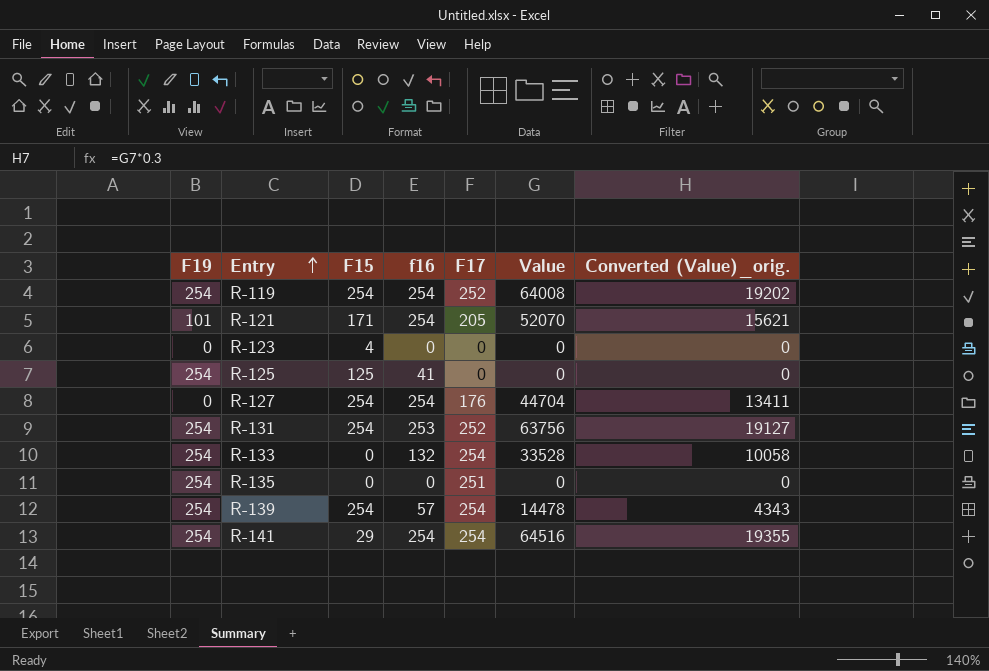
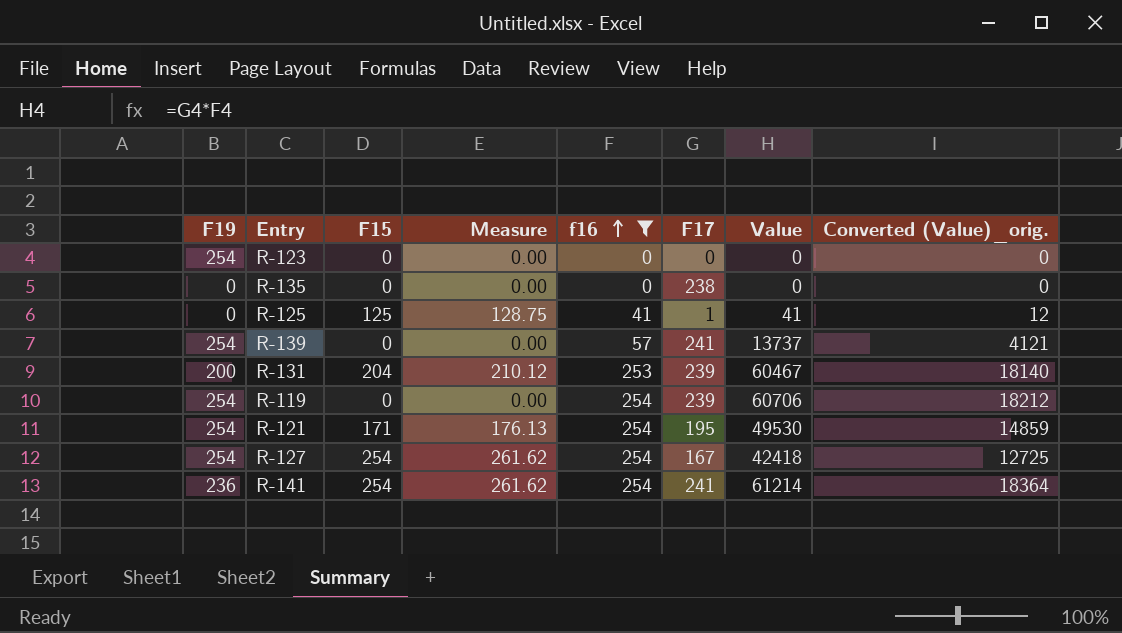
filter: none -> f16 != 132
row order: Entry ascending -> f16 ascending
column Measure | formula: none -> [F15] * 1.03
R-123 | F19: 0 -> 254
R-123 | F15: 4 -> 0
R-135 | F19: 254 -> 0
R-135 | F17: 251 -> 238
R-125 | F19: 254 -> 0
R-125 | F17: 0 -> 1
R-125 | Value: 0 -> 41
R-125 | Converted (Value)_orig.: 0 -> 12
R-139 | F15: 254 -> 0
R-139 | F17: 254 -> 241
R-139 | Value: 14478 -> 13737
R-139 | Converted (Value)_orig.: 4343 -> 4121
R-131 | F19: 254 -> 200
R-131 | F15: 254 -> 204
R-131 | F17: 252 -> 239
R-131 | Value: 63756 -> 60467
R-131 | Converted (Value)_orig.: 19127 -> 18140
R-119 | F15: 254 -> 0
R-119 | F17: 252 -> 239
R-119 | Value: 64008 -> 60706
R-119 | Converted (Value)_orig.: 19202 -> 18212
R-121 | F19: 101 -> 254
R-121 | F17: 205 -> 195
R-121 | Value: 52070 -> 49530
R-121 | Converted (Value)_orig.: 15621 -> 14859
R-127 | F19: 0 -> 254
R-127 | F17: 176 -> 167
R-127 | Value: 44704 -> 42418
R-127 | Converted (Value)_orig.: 13411 -> 12725
R-141 | F19: 254 -> 236
R-141 | F15: 29 -> 254
R-141 | F17: 254 -> 241
R-141 | Value: 64516 -> 61214
R-141 | Converted (Value)_orig.: 19355 -> 18364

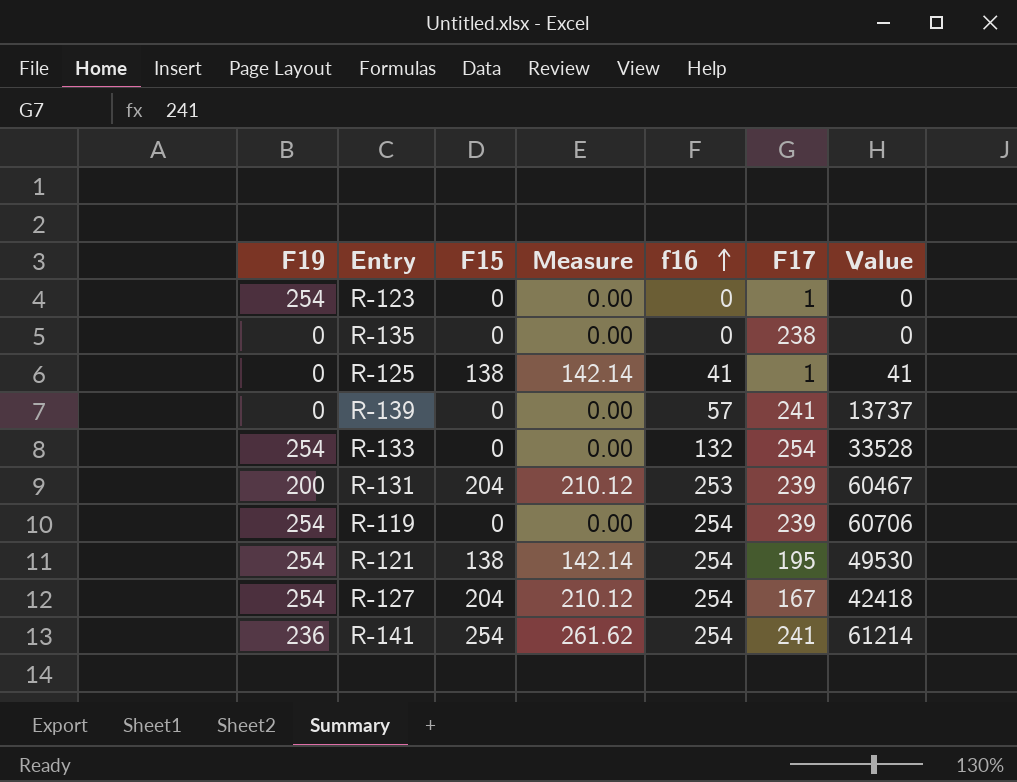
filter: f16 != 132 -> none
column Converted (Value)_orig. | formula: [Value] * 0.3 -> none
R-123 | F17: 0 -> 1
R-125 | F15: 125 -> 138
R-125 | Measure: 128.75 -> 142.14
R-139 | F19: 254 -> 0
R-121 | F15: 171 -> 138
R-121 | Measure: 176.13 -> 142.14
R-127 | F15: 254 -> 204
R-127 | Measure: 261.62 -> 210.12

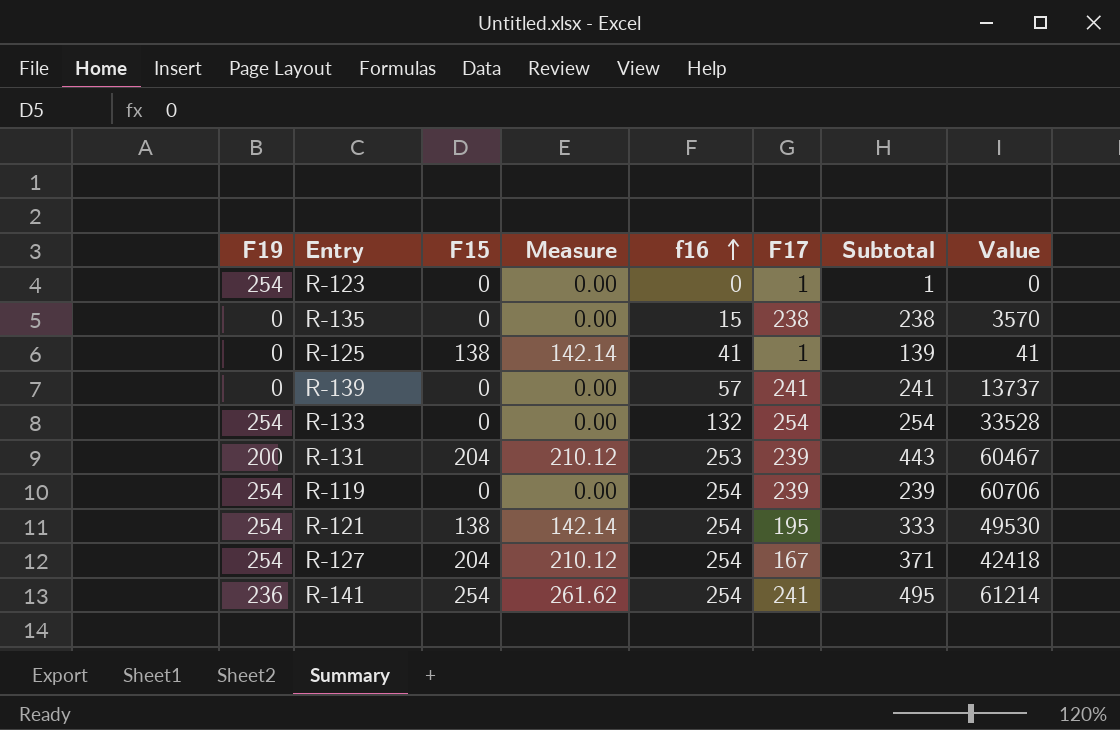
column Subtotal | formula: none -> [F15] + [F17]
R-135 | f16: 0 -> 15
R-135 | Value: 0 -> 3570

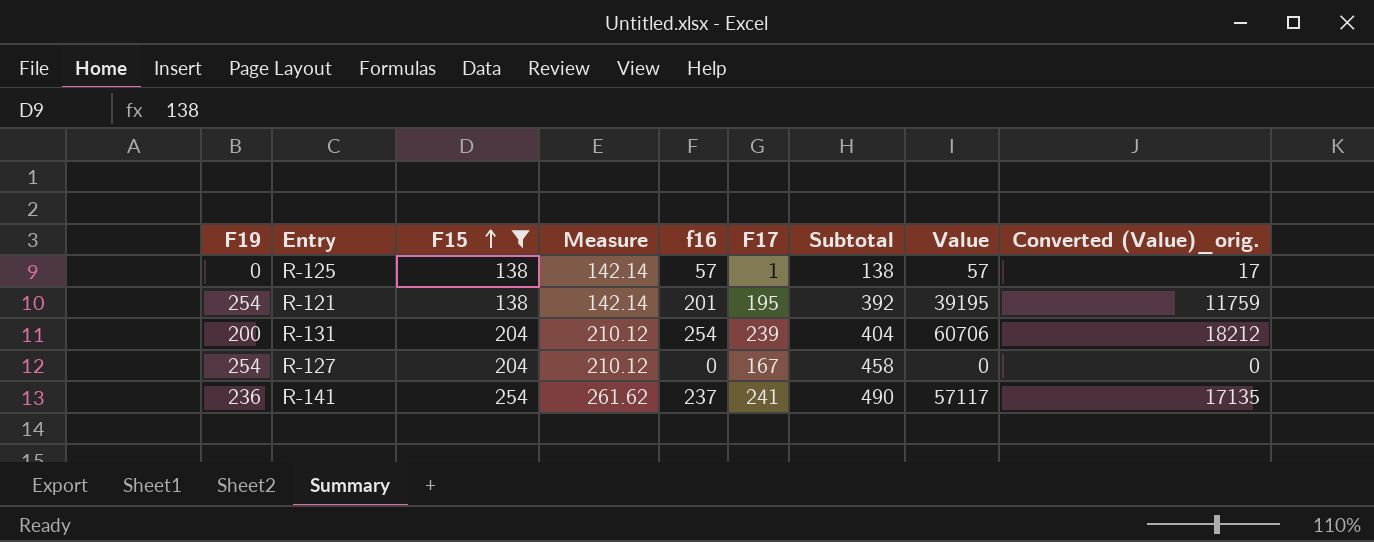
filter: none -> F15 != 0
row order: f16 ascending -> F15 ascending
column Subtotal | formula: [F15] + [F17] -> [F19] + [F15]
column Converted (Value)_orig. | formula: none -> [Value] * 0.3
R-125 | f16: 41 -> 57
R-125 | Value: 41 -> 57
R-121 | f16: 254 -> 201
R-121 | Value: 49530 -> 39195
R-131 | f16: 253 -> 254
R-131 | Value: 60467 -> 60706
R-127 | f16: 254 -> 0
R-127 | Value: 42418 -> 0
R-141 | f16: 254 -> 237
R-141 | Value: 61214 -> 57117

